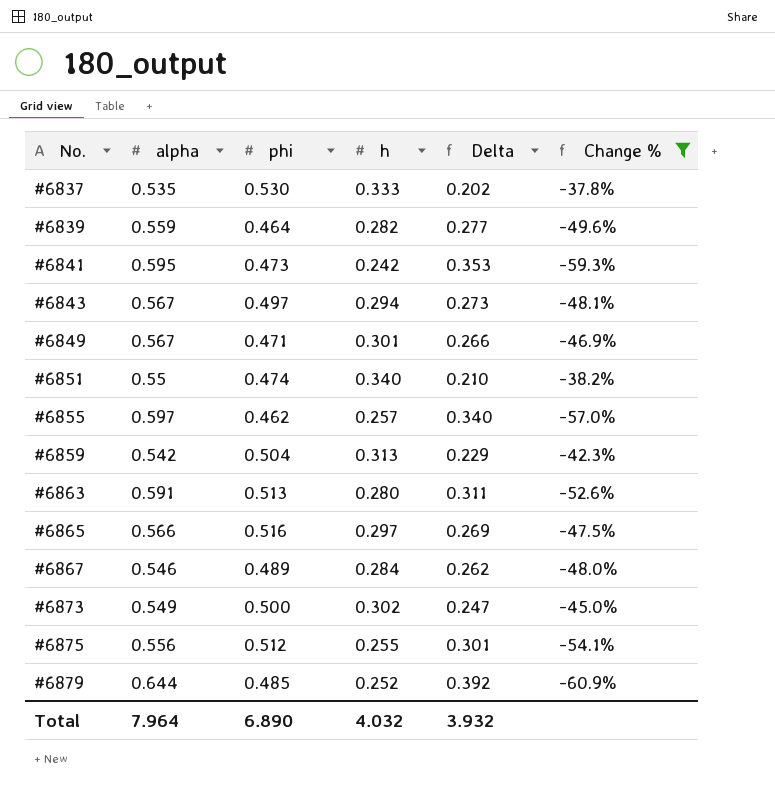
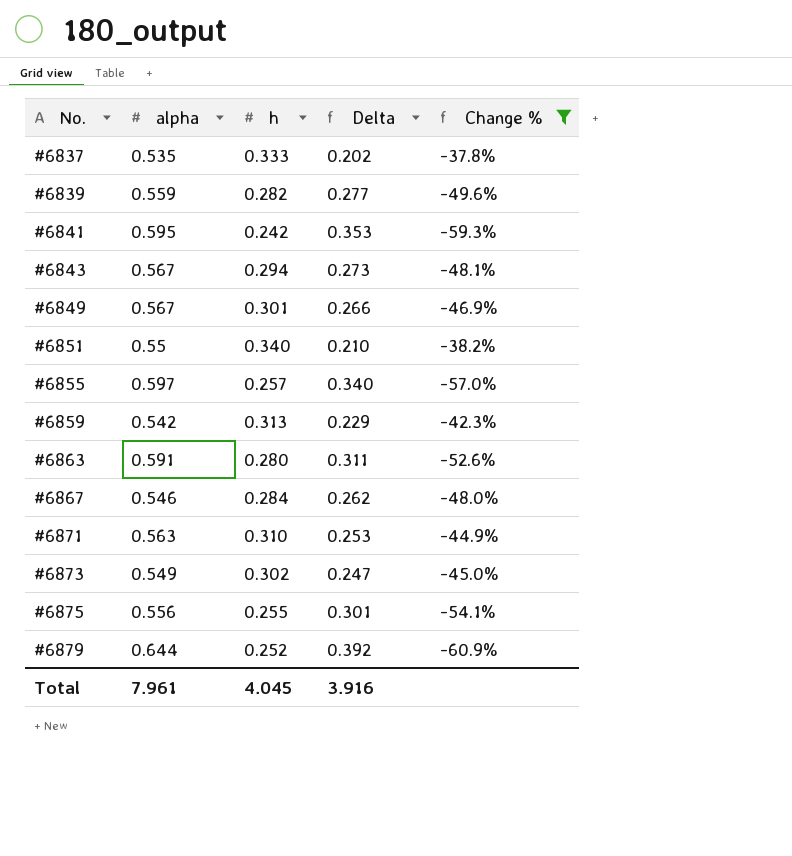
column phi | position: 3 -> none
row #6865: 0.566 | 0.516 | 0.297 | 0.269 | -47.5% -> none
row #6871: none -> 0.563 | 0.310 | 0.253 | -44.9%
Total | alpha: 7.964 -> 7.961
Total | h: 4.032 -> 4.045
Total | Delta: 3.932 -> 3.916

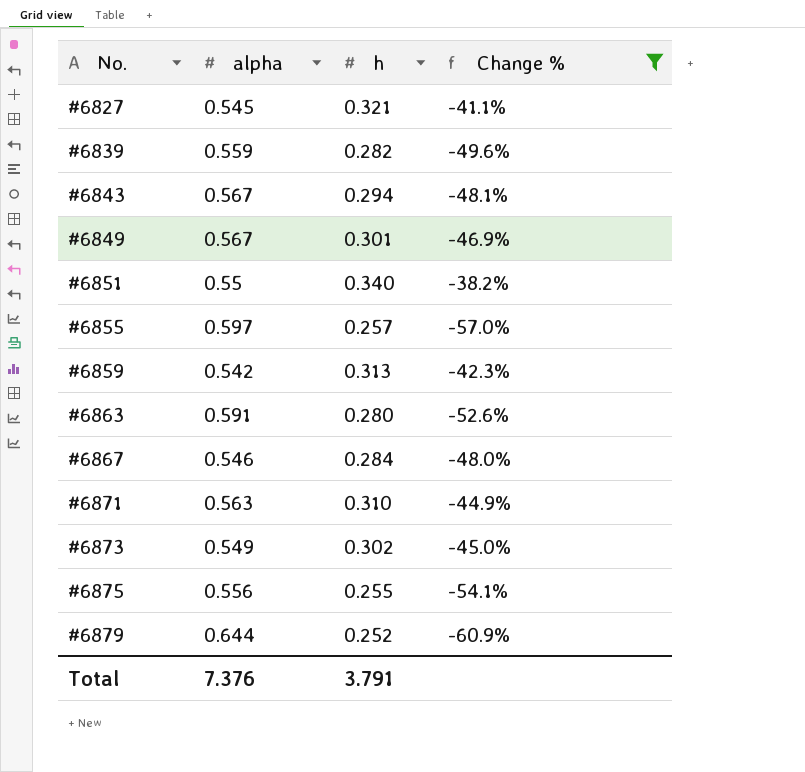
column Delta | formula: [alpha] - [h] -> none
row #6837: 0.535 | 0.333 | 0.202 | -37.8% -> none
row #6841: 0.595 | 0.242 | 0.353 | -59.3% -> none
row #6827: none -> 0.545 | 0.321 | -41.1%
Total | alpha: 7.961 -> 7.376
Total | h: 4.045 -> 3.791

